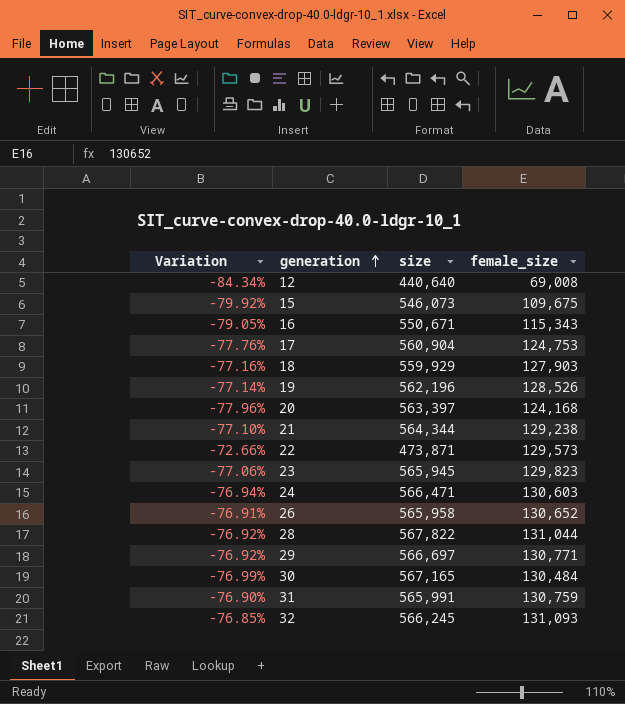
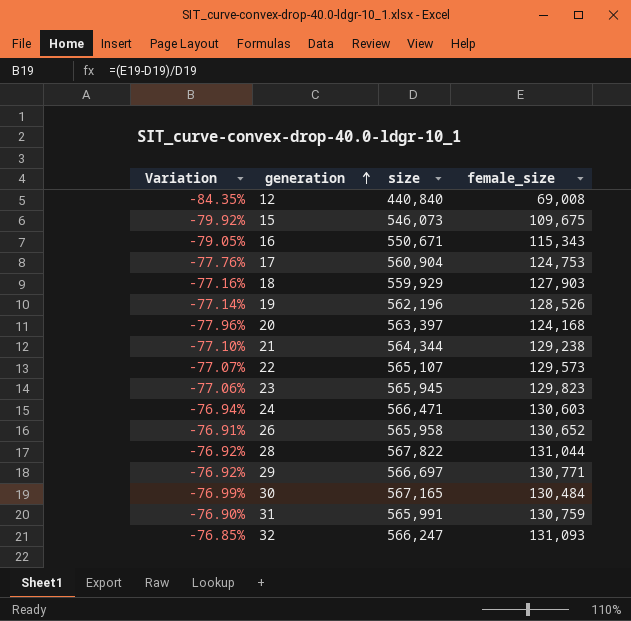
12 | Variation: -84.34% -> -84.35%
12 | size: 440,640 -> 440,840
22 | Variation: -72.66% -> -77.07%
22 | size: 473,871 -> 565,107
32 | size: 566,245 -> 566,247

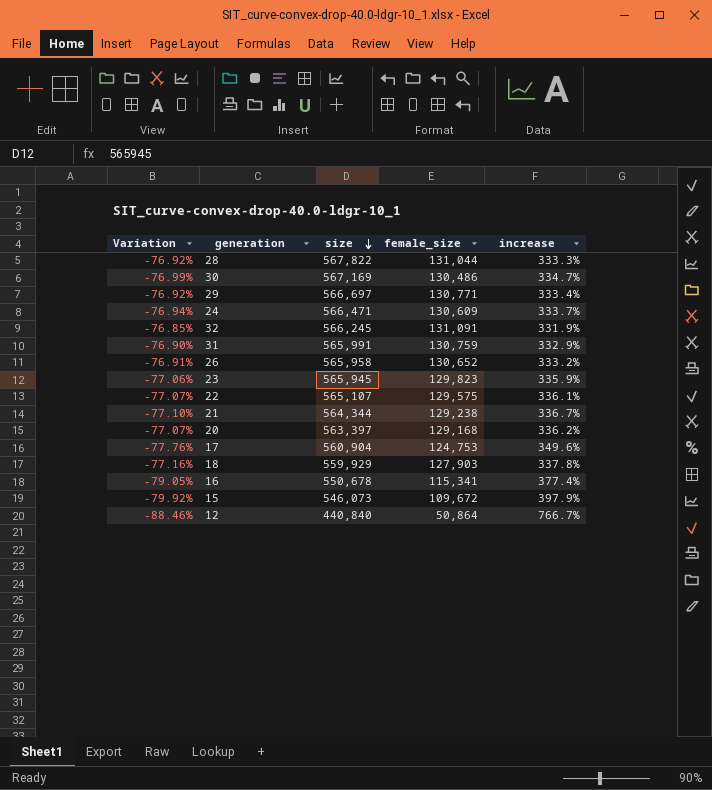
row order: generation ascending -> size descending
column increase | formula: none -> ([size] - [female_size]) / [female_size]
row 19: -77.14% | 562,196 | 128,526 -> none
30 | size: 567,165 -> 567,169
30 | female_size: 130,484 -> 130,486
24 | female_size: 130,603 -> 130,609
32 | size: 566,247 -> 566,245
32 | female_size: 131,093 -> 131,091
22 | female_size: 129,573 -> 129,575
20 | Variation: -77.96% -> -77.07%
20 | female_size: 124,168 -> 129,168
16 | size: 550,671 -> 550,678
16 | female_size: 115,343 -> 115,341
15 | female_size: 109,675 -> 109,672
12 | Variation: -84.35% -> -88.46%
12 | female_size: 69,008 -> 50,864

